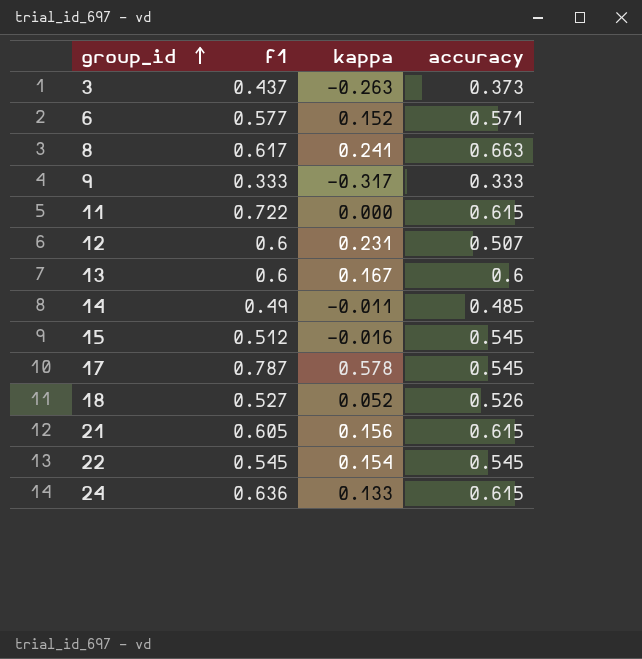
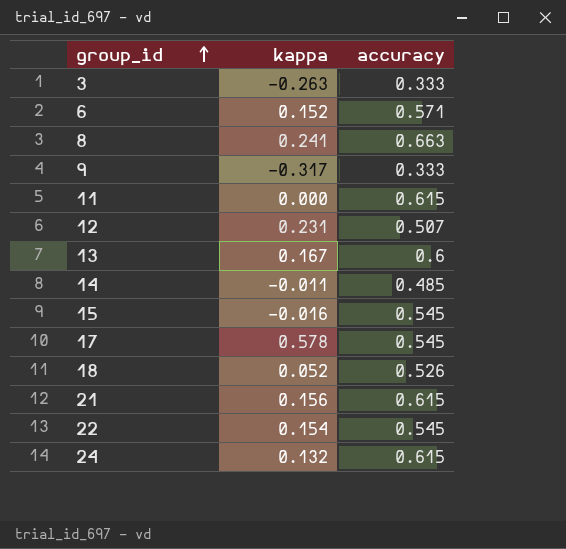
column f1 | position: 2 -> none
3 | accuracy: 0.373 -> 0.333
24 | kappa: 0.133 -> 0.132

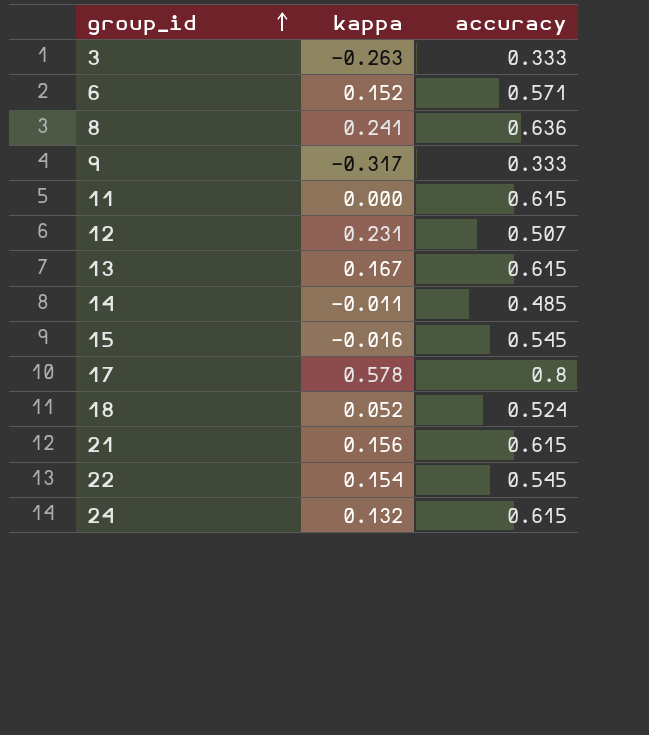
8 | accuracy: 0.663 -> 0.636
13 | accuracy: 0.6 -> 0.615
17 | accuracy: 0.545 -> 0.8
18 | accuracy: 0.526 -> 0.524

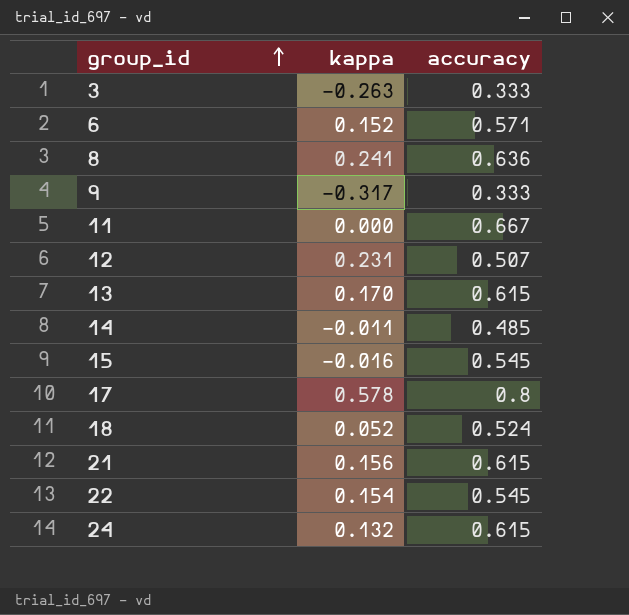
11 | accuracy: 0.615 -> 0.667
13 | kappa: 0.167 -> 0.170

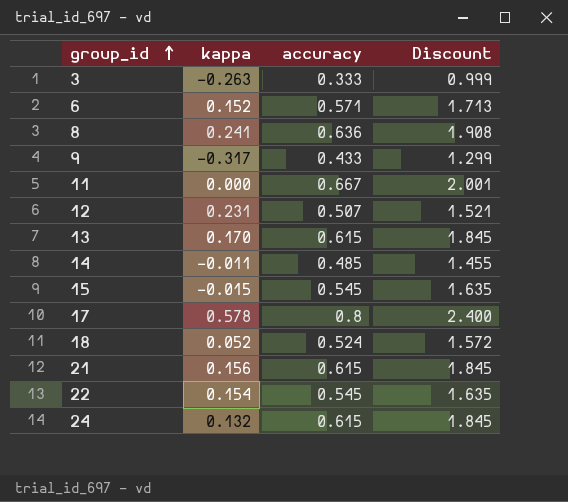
column Discount | formula: none -> [accuracy] * 3
9 | accuracy: 0.333 -> 0.433
15 | kappa: -0.016 -> -0.015

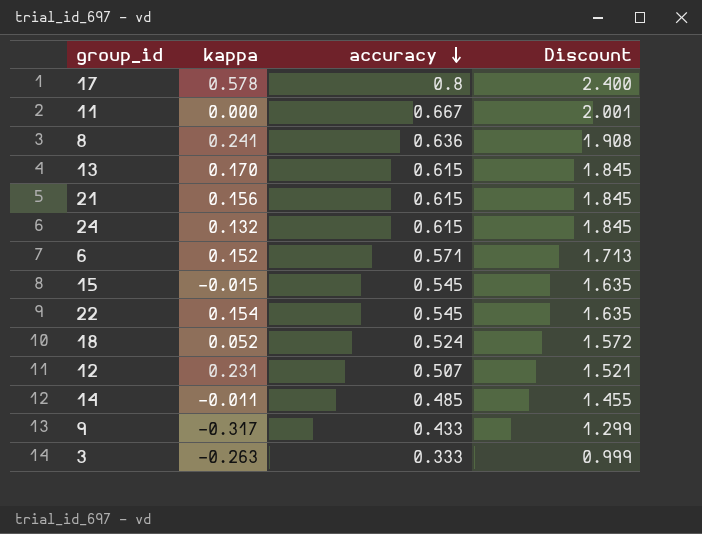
row order: group_id ascending -> accuracy descending

